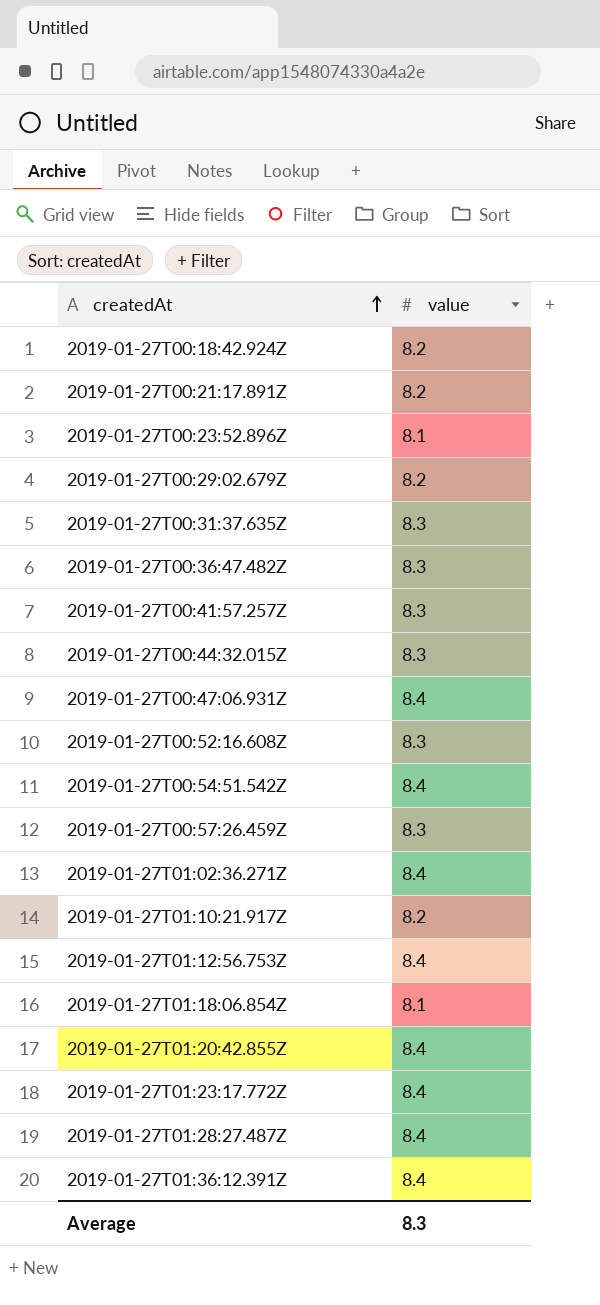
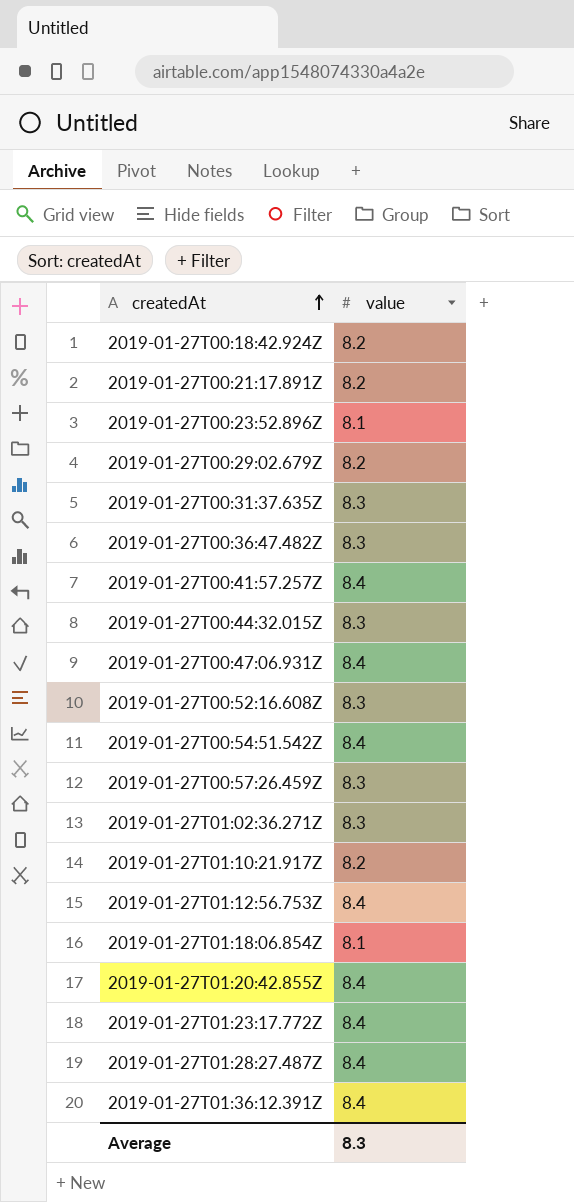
2019-01-27T00:41:57.257Z | value: 8.3 -> 8.4
2019-01-27T01:02:36.271Z | value: 8.4 -> 8.3

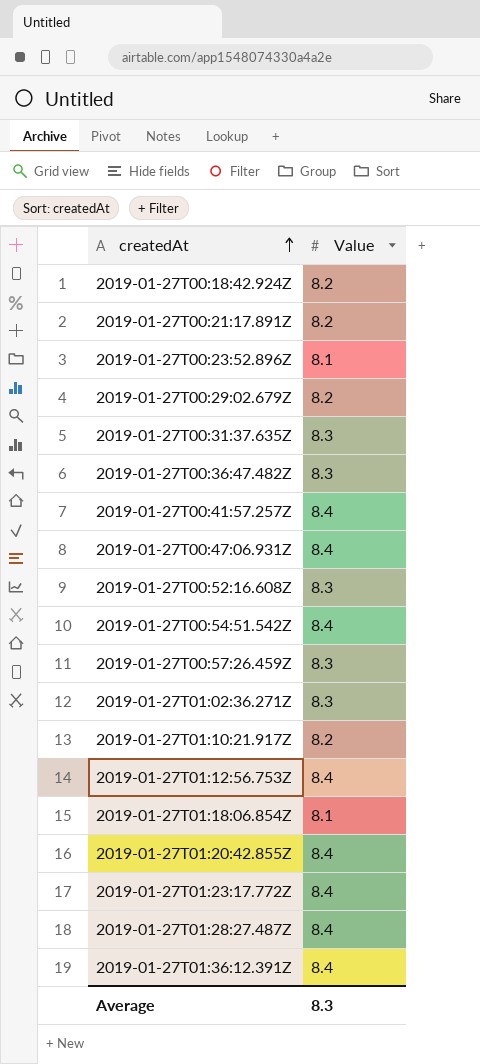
column name: value -> Value
row 2019-01-27T00:44:32.015Z: 8.3 -> none

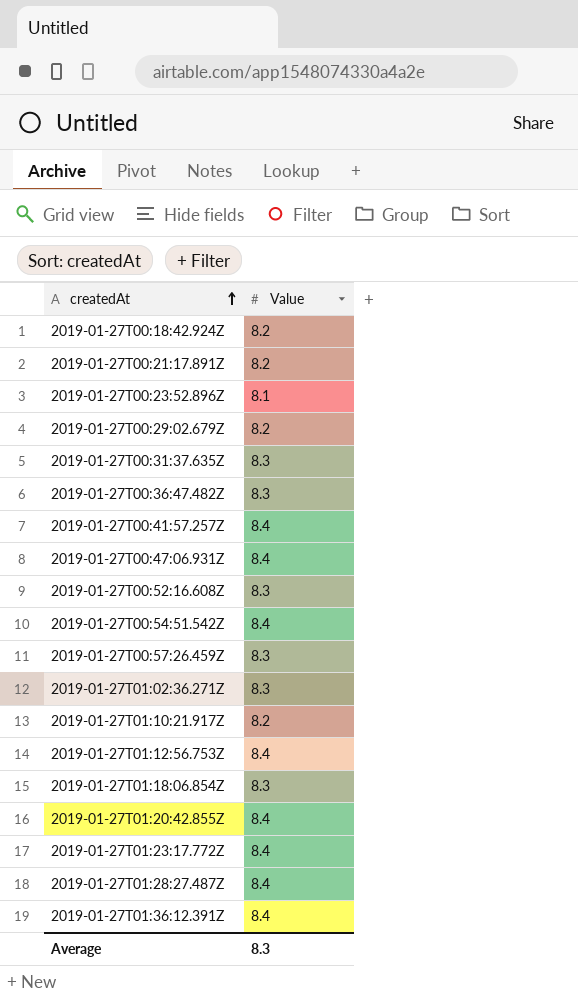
2019-01-27T01:18:06.854Z | Value: 8.1 -> 8.3

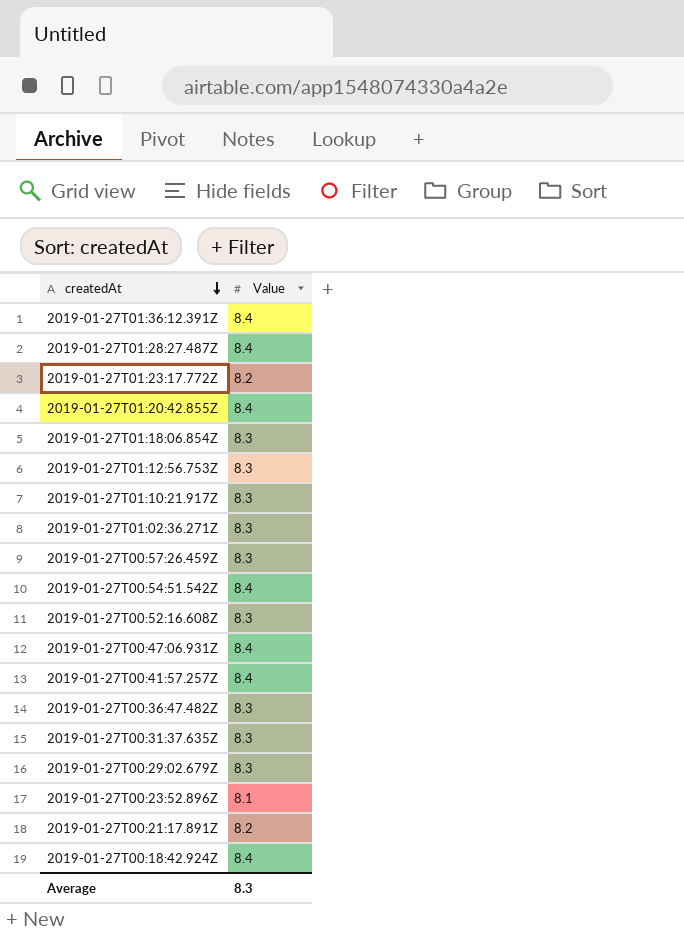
row order: createdAt ascending -> createdAt descending
2019-01-27T01:23:17.772Z | Value: 8.4 -> 8.2
2019-01-27T01:12:56.753Z | Value: 8.4 -> 8.3
2019-01-27T01:10:21.917Z | Value: 8.2 -> 8.3
2019-01-27T00:29:02.679Z | Value: 8.2 -> 8.3
2019-01-27T00:18:42.924Z | Value: 8.2 -> 8.4

